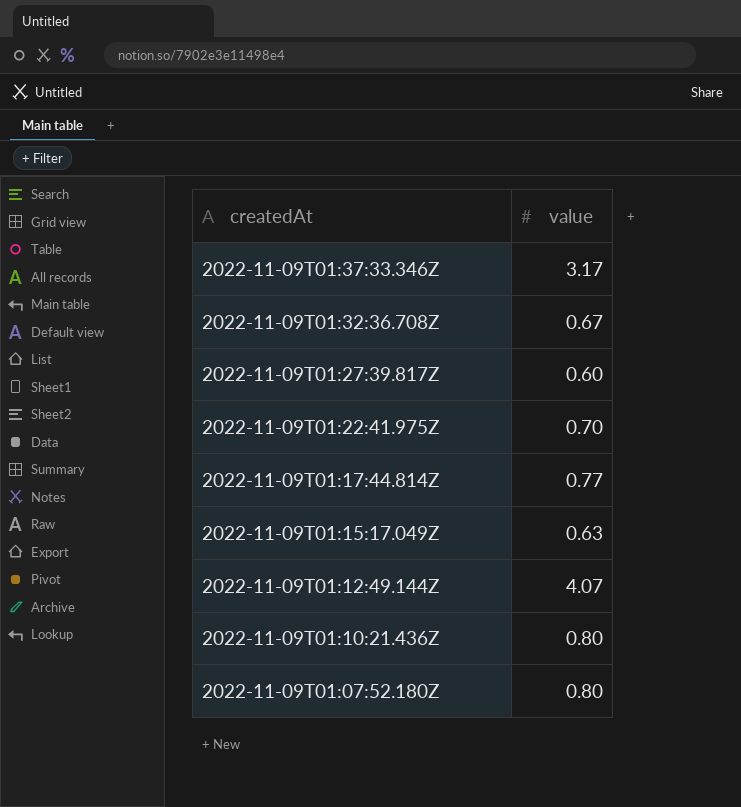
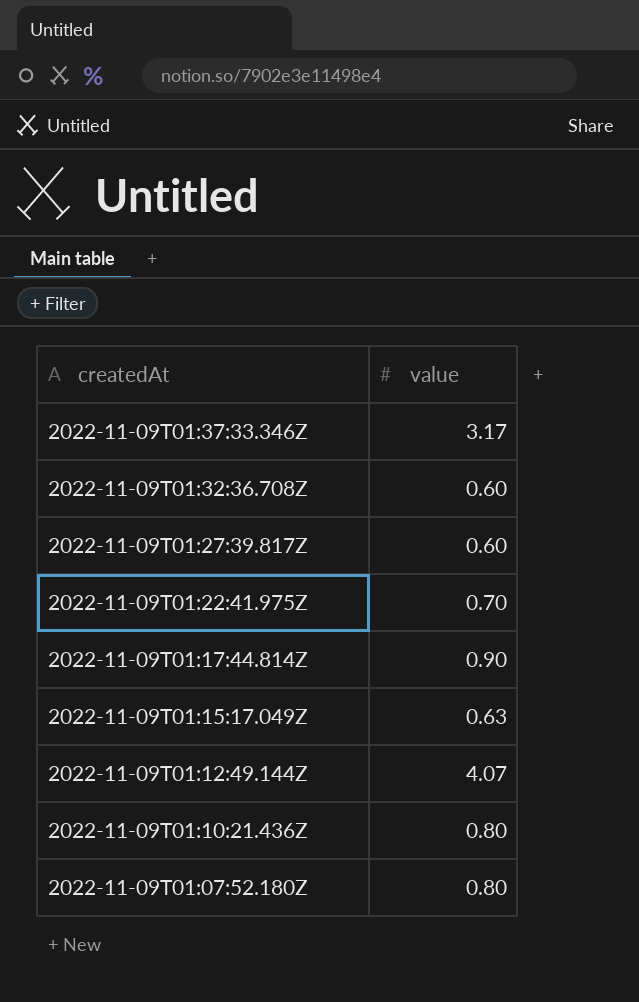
2022-11-09T01:32:36.708Z | value: 0.67 -> 0.60
2022-11-09T01:17:44.814Z | value: 0.77 -> 0.90

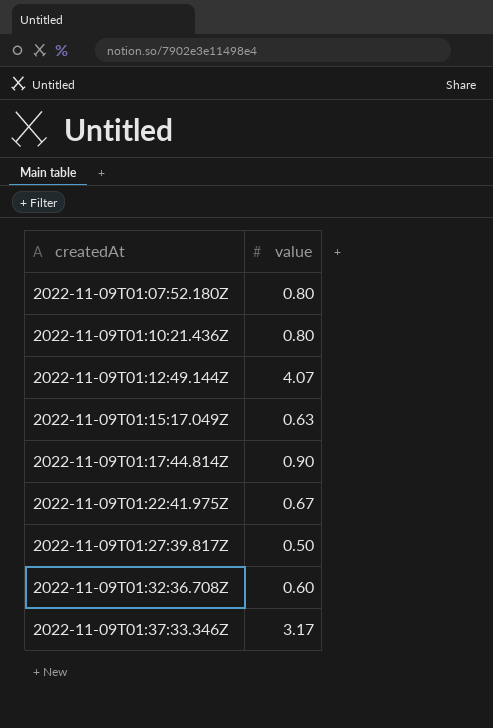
row order: createdAt descending -> createdAt ascending
2022-11-09T01:22:41.975Z | value: 0.70 -> 0.67
2022-11-09T01:27:39.817Z | value: 0.60 -> 0.50

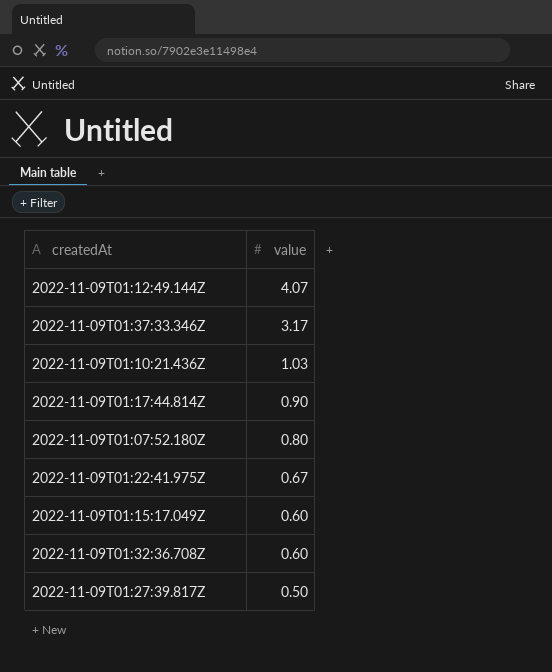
row order: createdAt ascending -> value descending
2022-11-09T01:10:21.436Z | value: 0.80 -> 1.03
2022-11-09T01:15:17.049Z | value: 0.63 -> 0.60

